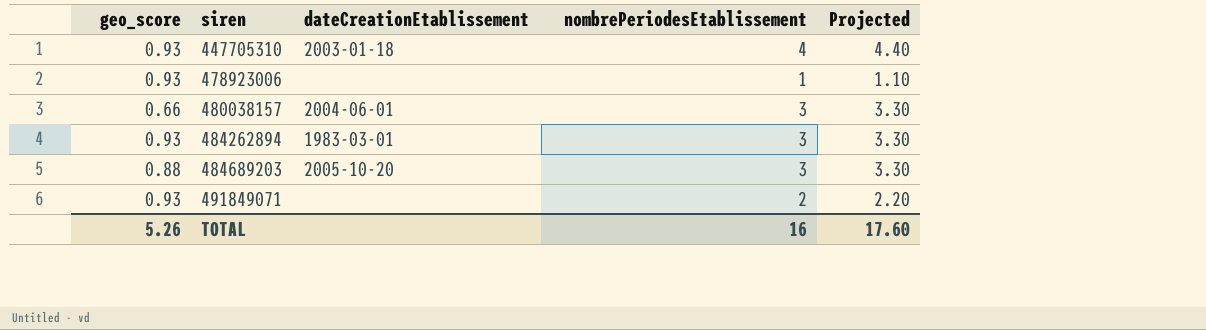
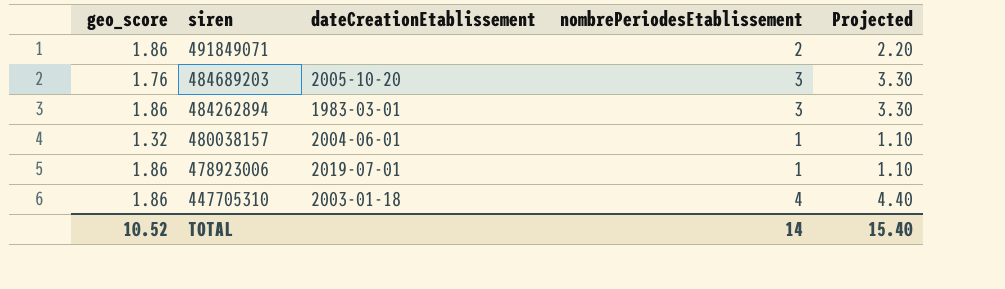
row order: siren ascending -> siren descending
491849071 | geo_score: 0.93 -> 1.86
484689203 | geo_score: 0.88 -> 1.76
484262894 | geo_score: 0.93 -> 1.86
480038157 | geo_score: 0.66 -> 1.32
480038157 | nombrePeriodesEtablissement: 3 -> 1
480038157 | Projected: 3.30 -> 1.10
478923006 | geo_score: 0.93 -> 1.86
478923006 | dateCreationEtablissement: none -> 2019-07-01
447705310 | geo_score: 0.93 -> 1.86
TOTAL | geo_score: 5.26 -> 10.52
TOTAL | nombrePeriodesEtablissement: 16 -> 14
TOTAL | Projected: 17.60 -> 15.40

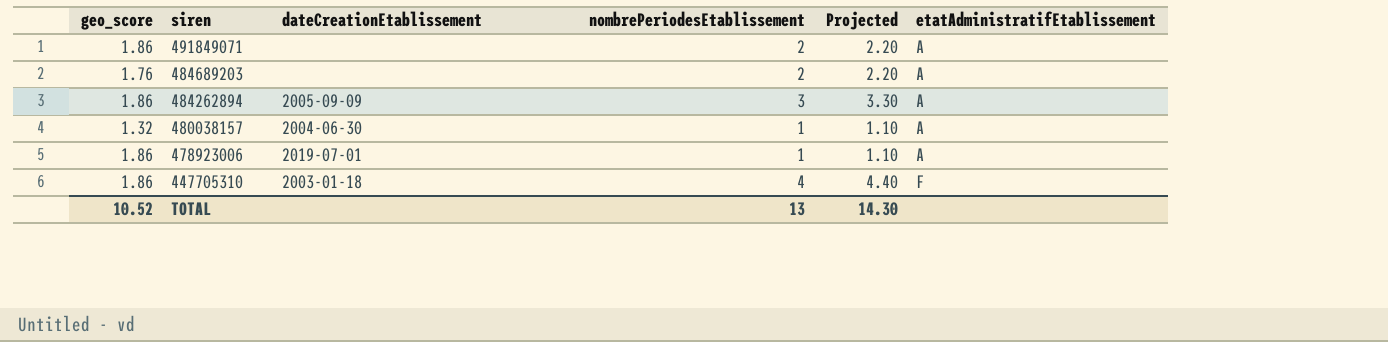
column etatAdministratifEtablissement | position: none -> 6
484689203 | dateCreationEtablissement: 2005-10-20 -> none
484689203 | nombrePeriodesEtablissement: 3 -> 2
484689203 | Projected: 3.30 -> 2.20
484262894 | dateCreationEtablissement: 1983-03-01 -> 2005-09-09
480038157 | dateCreationEtablissement: 2004-06-01 -> 2004-06-30
TOTAL | nombrePeriodesEtablissement: 14 -> 13
TOTAL | Projected: 15.40 -> 14.30

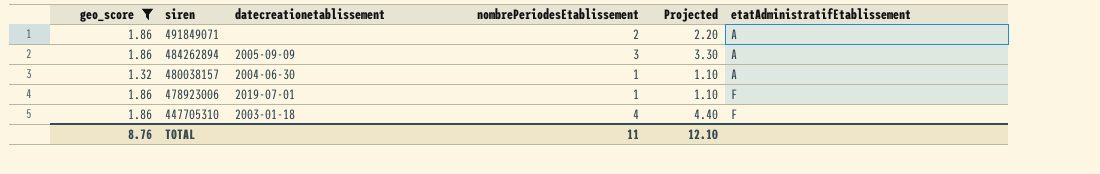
filter: none -> geo_score != 1.76
column name: dateCreationEtablissement -> datecreationetablissement
478923006 | etatAdministratifEtablissement: A -> F
TOTAL | geo_score: 10.52 -> 8.76
TOTAL | nombrePeriodesEtablissement: 13 -> 11
TOTAL | Projected: 14.30 -> 12.10

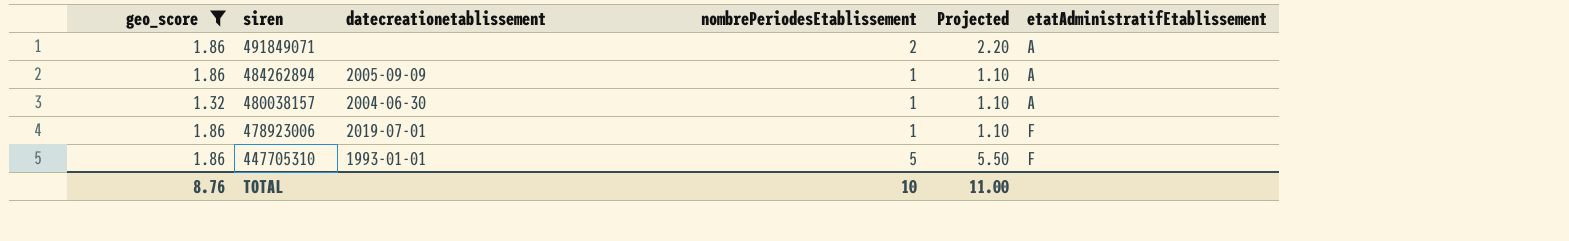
484262894 | nombrePeriodesEtablissement: 3 -> 1
484262894 | Projected: 3.30 -> 1.10
447705310 | datecreationetablissement: 2003-01-18 -> 1993-01-01
447705310 | nombrePeriodesEtablissement: 4 -> 5
447705310 | Projected: 4.40 -> 5.50
TOTAL | nombrePeriodesEtablissement: 11 -> 10
TOTAL | Projected: 12.10 -> 11.00

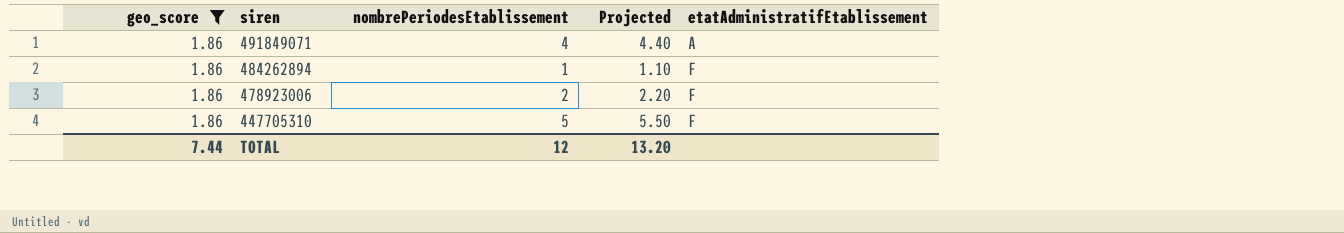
column datecreationetablissement | position: 3 -> none
row 480038157: 1.32 | 2004-06-30 | 1 | 1.10 | A -> none
491849071 | nombrePeriodesEtablissement: 2 -> 4
491849071 | Projected: 2.20 -> 4.40
484262894 | etatAdministratifEtablissement: A -> F
478923006 | nombrePeriodesEtablissement: 1 -> 2
478923006 | Projected: 1.10 -> 2.20
TOTAL | geo_score: 8.76 -> 7.44
TOTAL | nombrePeriodesEtablissement: 10 -> 12
TOTAL | Projected: 11.00 -> 13.20

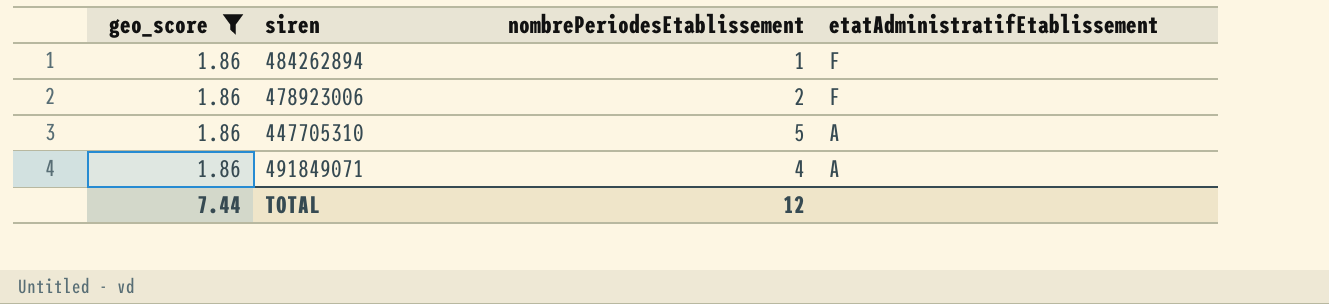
row order: siren descending -> etatAdministratifEtablissement descending
column Projected | formula: [nombrePeriodesEtablissement] * 1.1 -> none
447705310 | etatAdministratifEtablissement: F -> A

